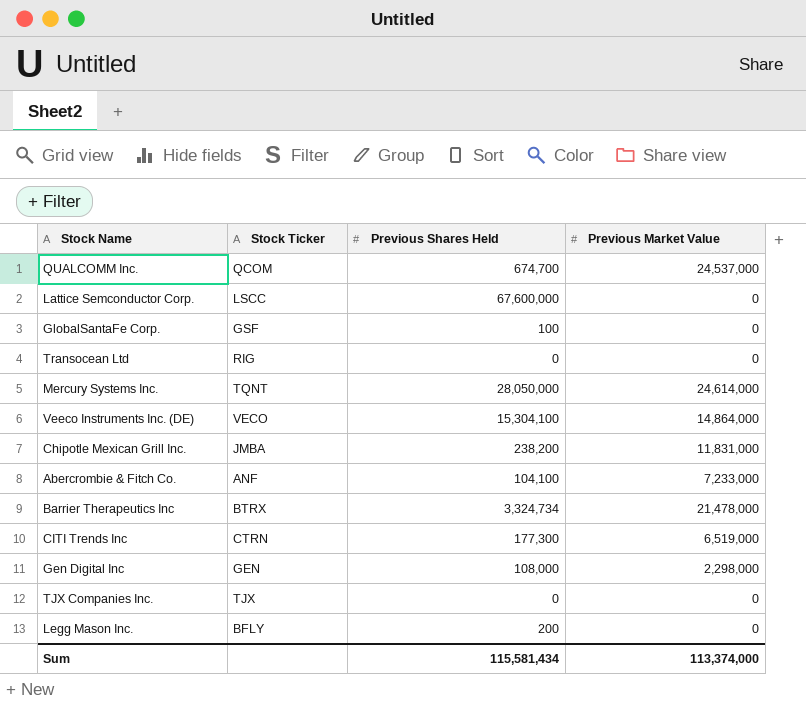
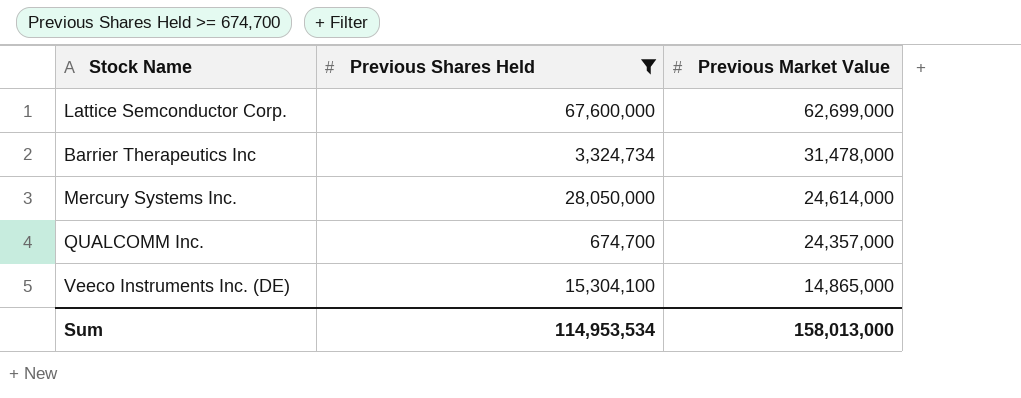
filter: none -> Previous Shares Held >= 674,700
row order: none -> Previous Market Value descending
column Stock Ticker | position: 2 -> none
Lattice Semconductor Corp. | Previous Market Value: 0 -> 62,699,000
Barrier Therapeutics Inc | Previous Market Value: 21,478,000 -> 31,478,000
QUALCOMM Inc. | Previous Market Value: 24,537,000 -> 24,357,000
Veeco Instruments Inc. (DE) | Previous Market Value: 14,864,000 -> 14,865,000
Sum | Previous Shares Held: 115,581,434 -> 114,953,534
Sum | Previous Market Value: 113,374,000 -> 158,013,000

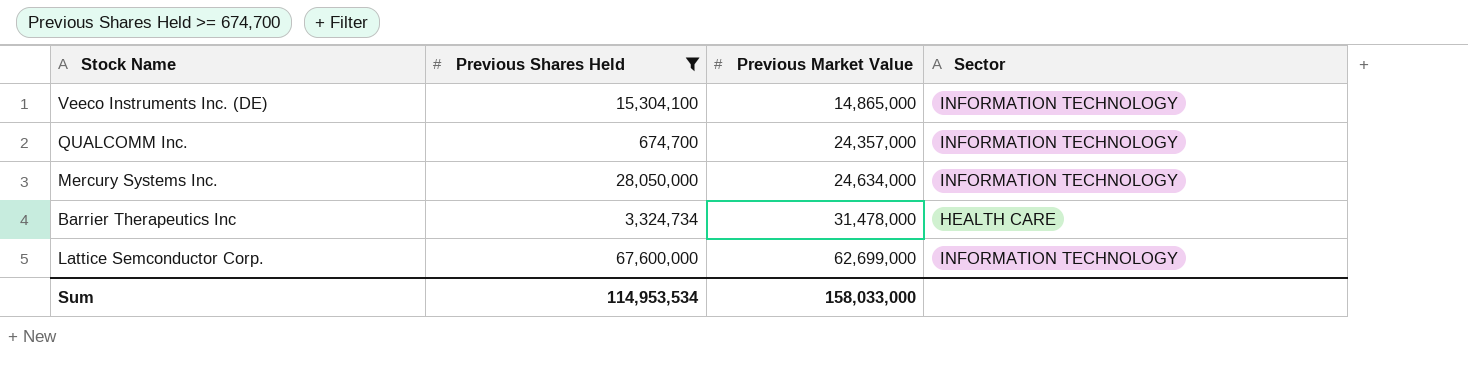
row order: Previous Market Value descending -> Previous Market Value ascending
column Sector | position: none -> 4
Mercury Systems Inc. | Previous Market Value: 24,614,000 -> 24,634,000
Sum | Previous Market Value: 158,013,000 -> 158,033,000

